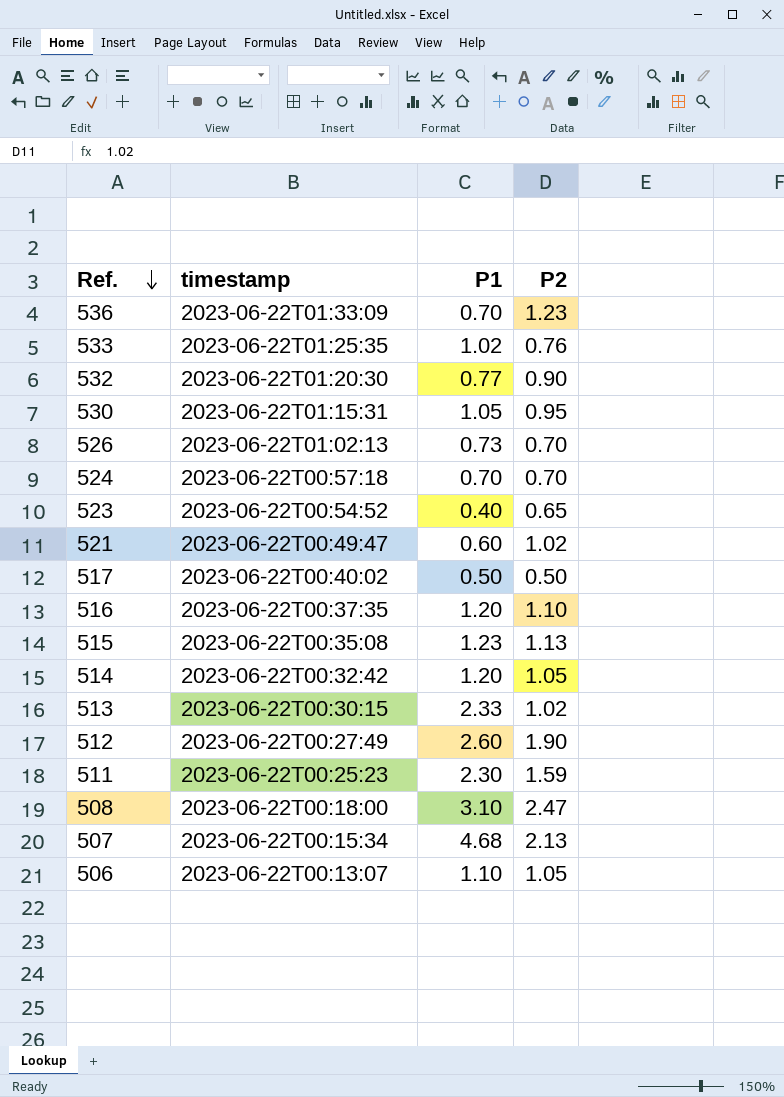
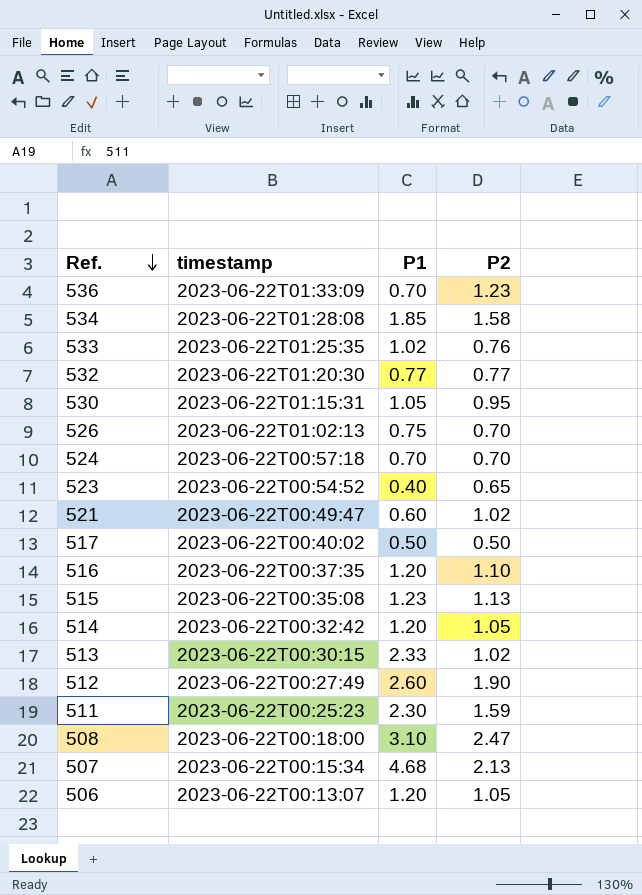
row 534: none -> 2023-06-22T01:28:08 | 1.85 | 1.58
532 | P2: 0.90 -> 0.77
526 | P1: 0.73 -> 0.75
506 | P1: 1.10 -> 1.20

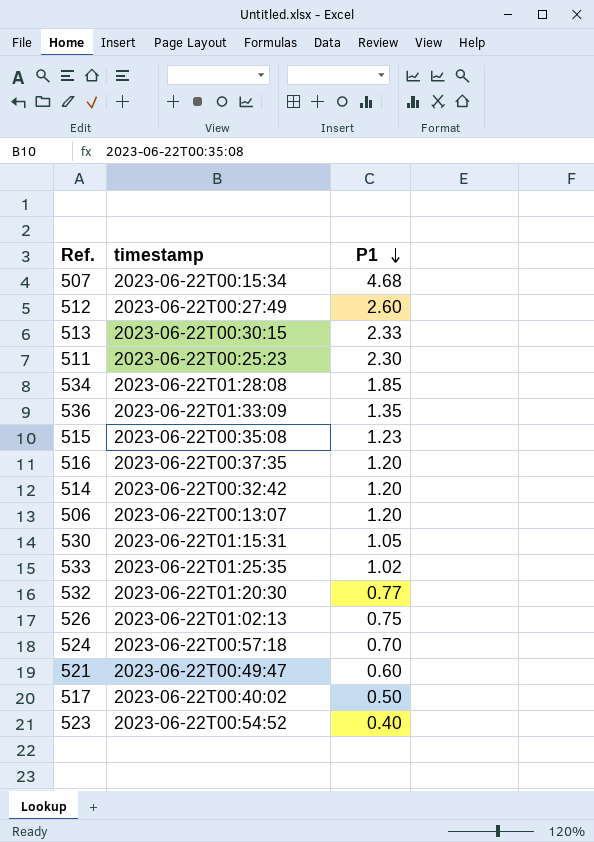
row order: Ref. descending -> P1 descending
column P2 | position: 4 -> none
row 508: 2023-06-22T00:18:00 | 3.10 | 2.47 -> none
536 | P1: 0.70 -> 1.35

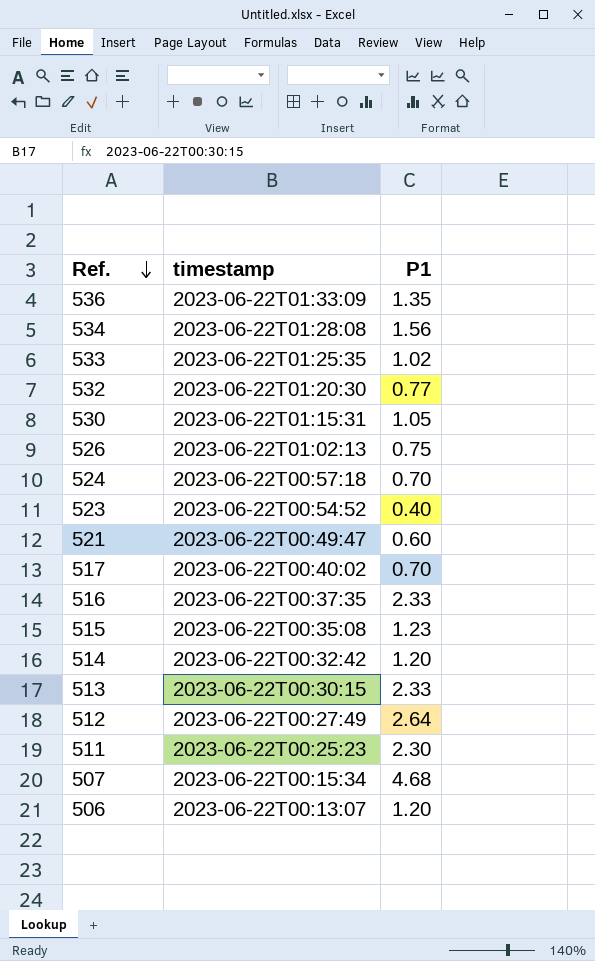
row order: P1 descending -> Ref. descending
534 | P1: 1.85 -> 1.56
517 | P1: 0.50 -> 0.70
516 | P1: 1.20 -> 2.33
512 | P1: 2.60 -> 2.64

